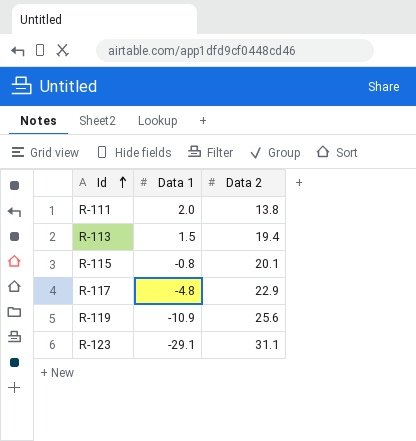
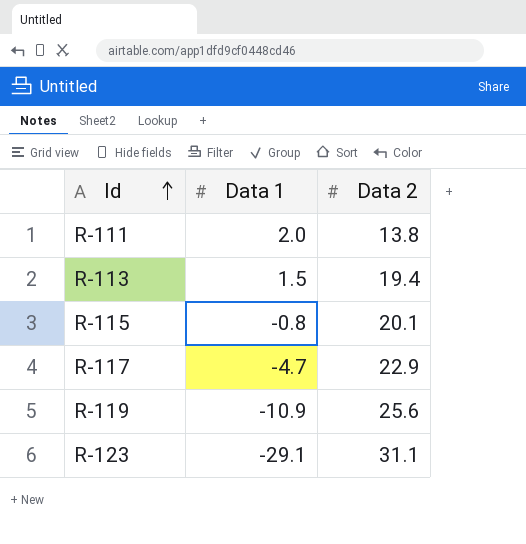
R-117 | Data 1: -4.8 -> -4.7

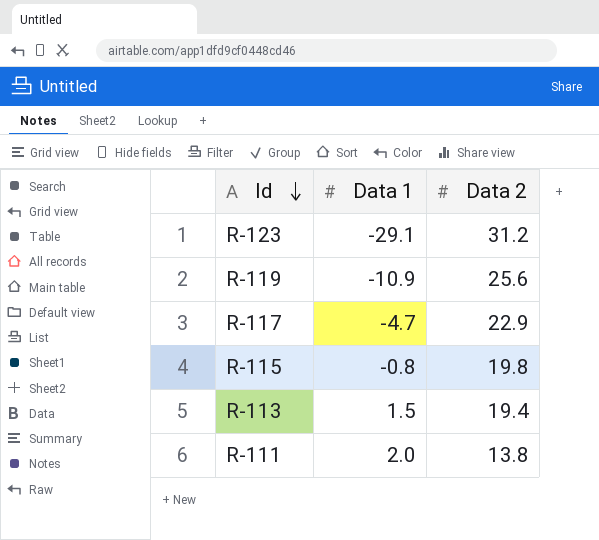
row order: Id ascending -> Id descending
R-123 | Data 2: 31.1 -> 31.2
R-115 | Data 2: 20.1 -> 19.8

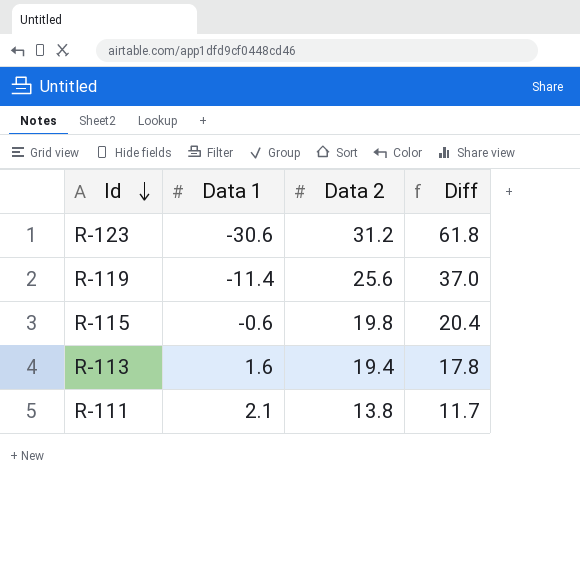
column Diff | formula: none -> [Data 2] - [Data 1]
row R-117: -4.7 | 22.9 -> none
R-123 | Data 1: -29.1 -> -30.6
R-119 | Data 1: -10.9 -> -11.4
R-115 | Data 1: -0.8 -> -0.6
R-113 | Data 1: 1.5 -> 1.6
R-111 | Data 1: 2.0 -> 2.1

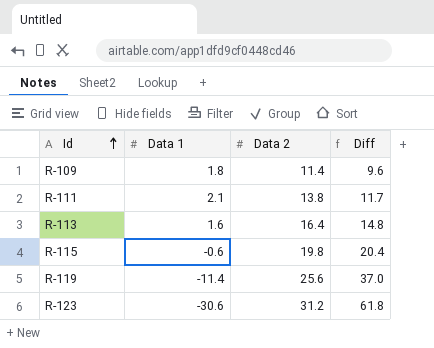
row order: Id descending -> Id ascending
row R-109: none -> 1.8 | 11.4 | 9.6
R-113 | Data 2: 19.4 -> 16.4
R-113 | Diff: 17.8 -> 14.8

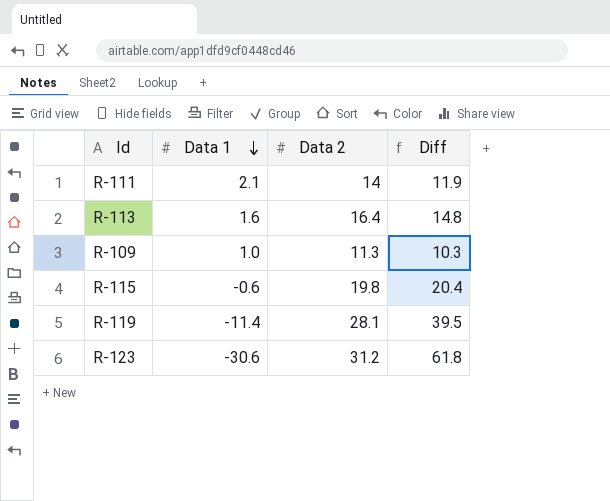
row order: Id ascending -> Data 1 descending
R-111 | Data 2: 13.8 -> 14
R-111 | Diff: 11.7 -> 11.9
R-109 | Data 1: 1.8 -> 1.0
R-109 | Data 2: 11.4 -> 11.3
R-109 | Diff: 9.6 -> 10.3
R-119 | Data 2: 25.6 -> 28.1
R-119 | Diff: 37.0 -> 39.5

